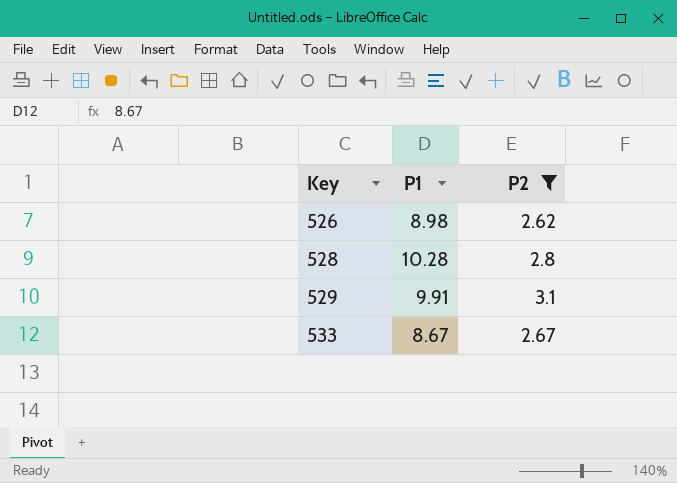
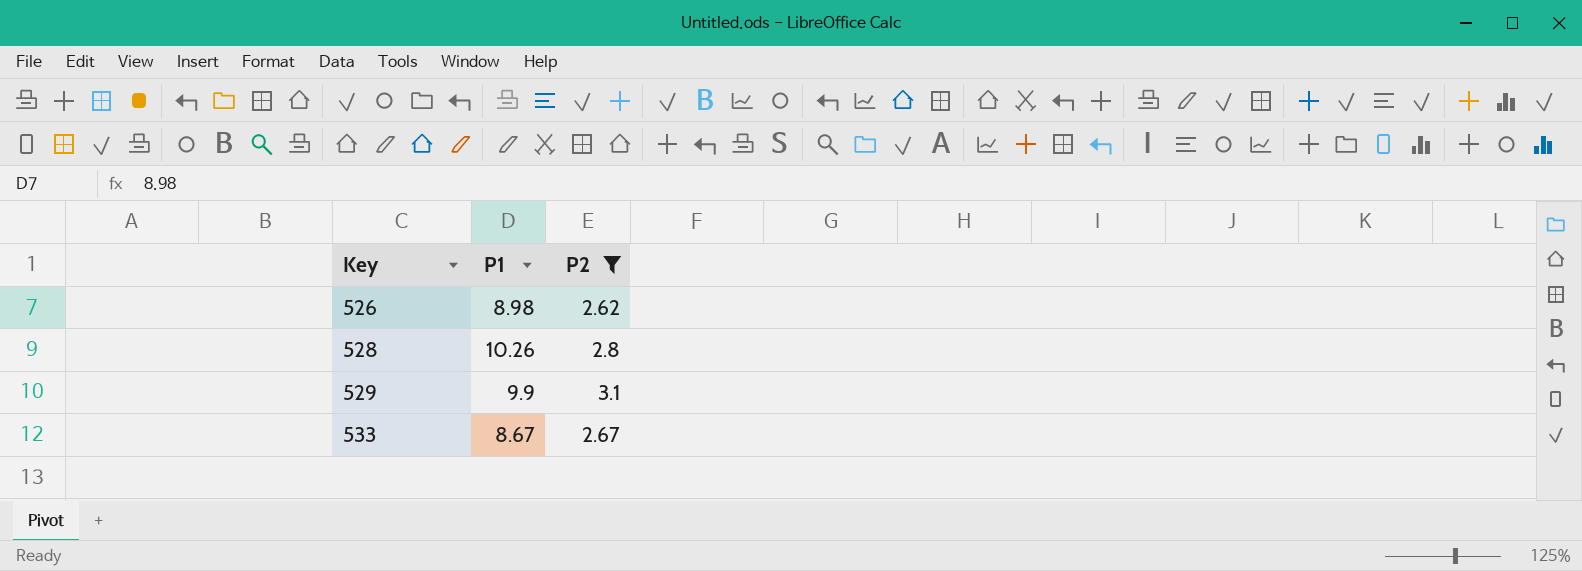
528 | P1: 10.28 -> 10.26
529 | P1: 9.91 -> 9.9

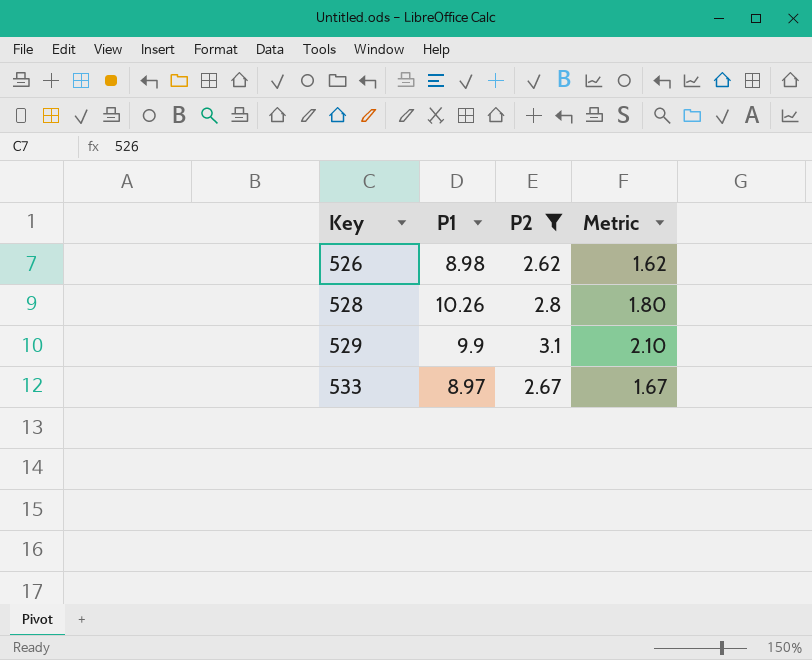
column Metric | formula: none -> [P2] - 1
533 | P1: 8.67 -> 8.97

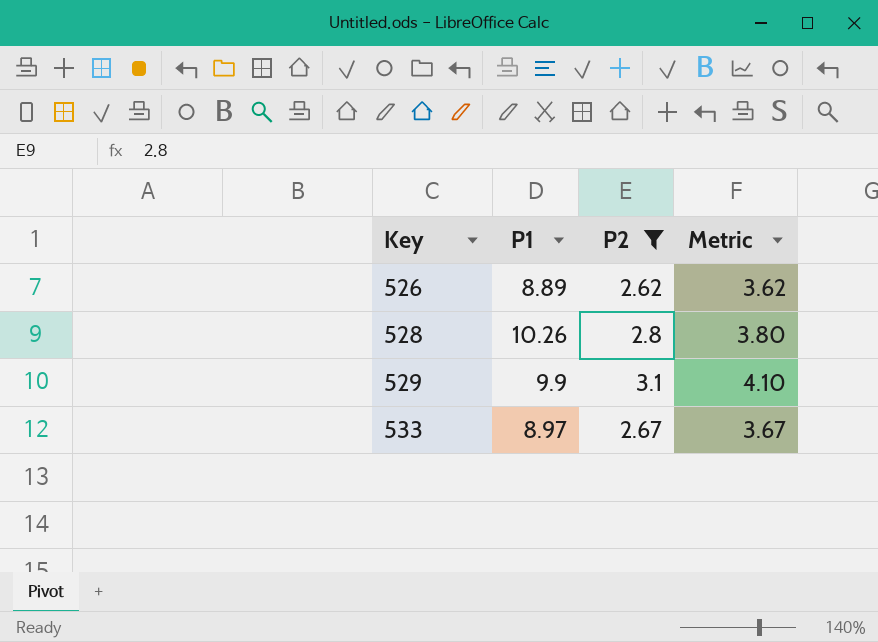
column Metric | formula: [P2] - 1 -> [P2] + 1
526 | P1: 8.98 -> 8.89

